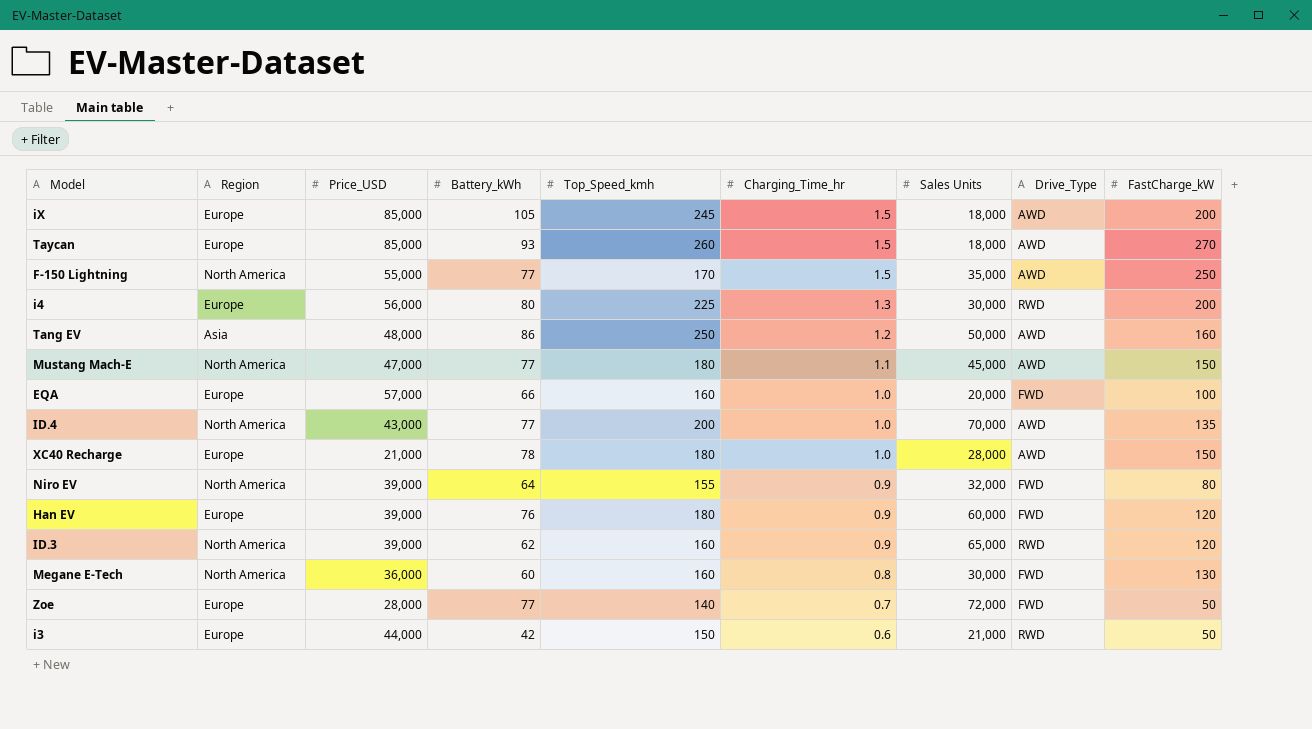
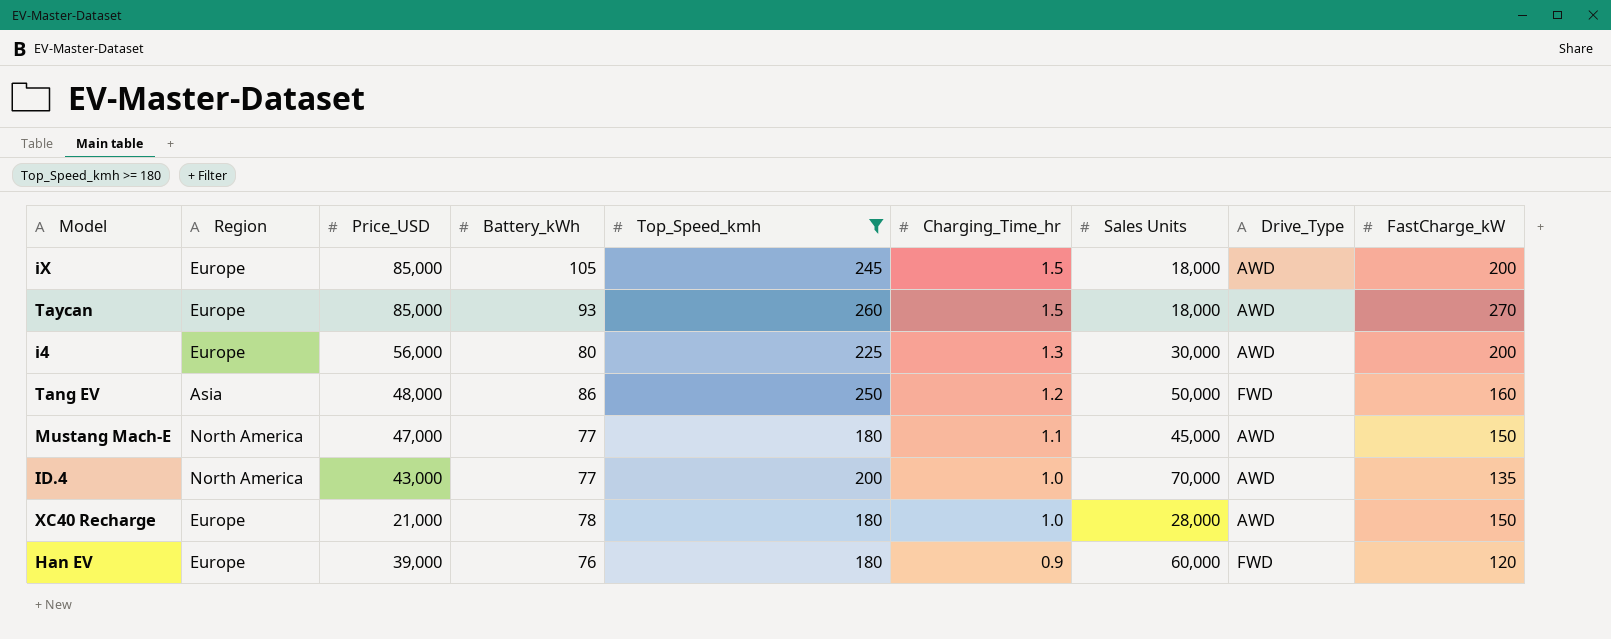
filter: none -> Top_Speed_kmh >= 180
i4 | Drive_Type: RWD -> AWD
Tang EV | Drive_Type: AWD -> FWD

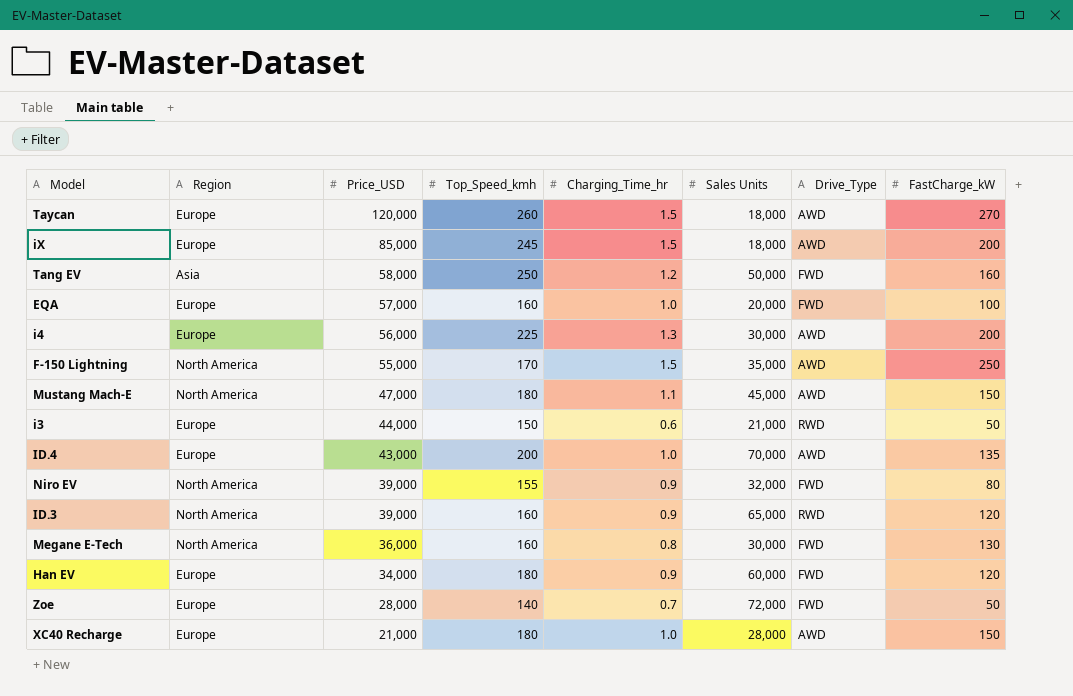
filter: Top_Speed_kmh >= 180 -> none
row order: Charging_Time_hr descending -> Price_USD descending
column Battery_kWh | position: 4 -> none
Taycan | Price_USD: 85,000 -> 120,000
Tang EV | Price_USD: 48,000 -> 58,000
ID.4 | Region: North America -> Europe
Han EV | Price_USD: 39,000 -> 34,000

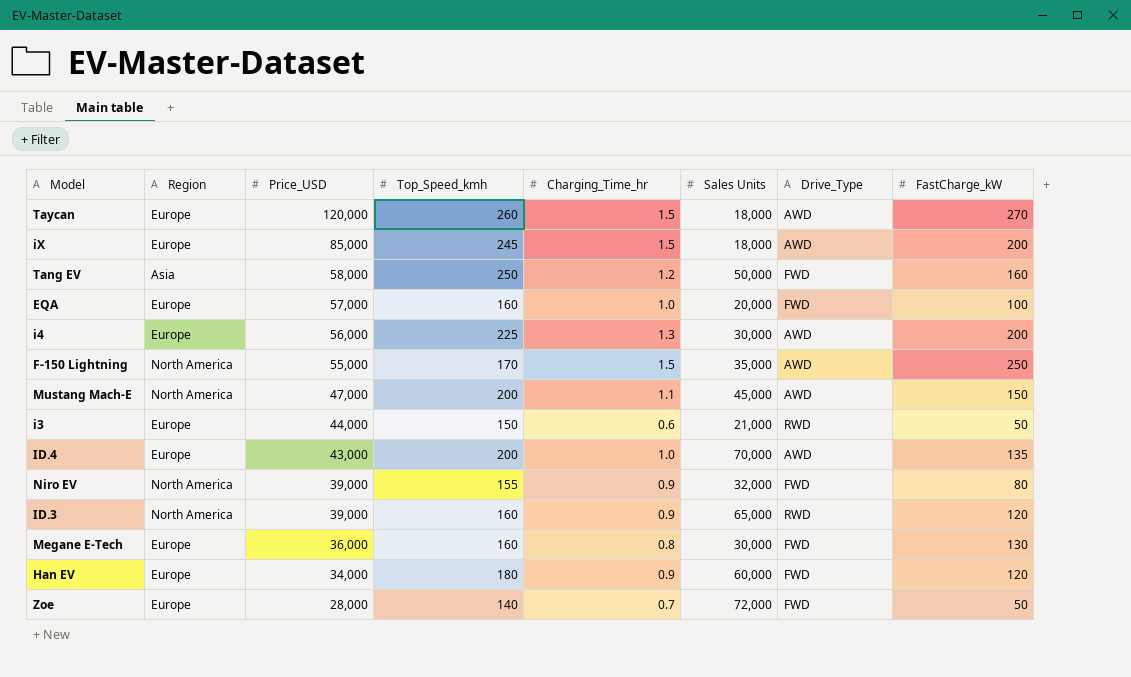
row XC40 Recharge: Europe | 21,000 | 180 | 1.0 | 28,000 | AWD | 150 -> none
Mustang Mach-E | Top_Speed_kmh: 180 -> 200
Megane E-Tech | Region: North America -> Europe

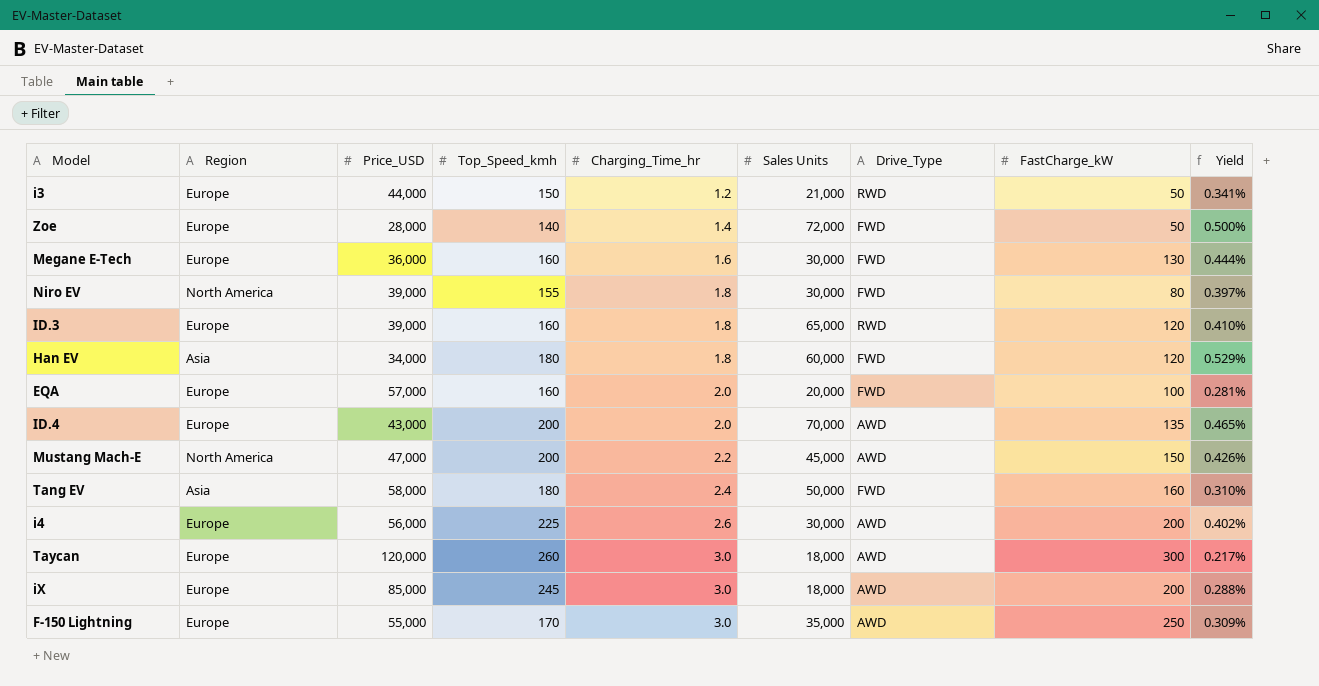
row order: Price_USD descending -> Charging_Time_hr ascending
column Yield | formula: none -> [Top_Speed_kmh] / [Price_USD]
i3 | Charging_Time_hr: 0.6 -> 1.2
Zoe | Charging_Time_hr: 0.7 -> 1.4
Megane E-Tech | Charging_Time_hr: 0.8 -> 1.6
Niro EV | Charging_Time_hr: 0.9 -> 1.8
Niro EV | Sales Units: 32,000 -> 30,000
ID.3 | Region: North America -> Europe
ID.3 | Charging_Time_hr: 0.9 -> 1.8
Han EV | Region: Europe -> Asia
Han EV | Charging_Time_hr: 0.9 -> 1.8
EQA | Charging_Time_hr: 1.0 -> 2.0
ID.4 | Charging_Time_hr: 1.0 -> 2.0
Mustang Mach-E | Charging_Time_hr: 1.1 -> 2.2
Tang EV | Top_Speed_kmh: 250 -> 180
Tang EV | Charging_Time_hr: 1.2 -> 2.4
i4 | Charging_Time_hr: 1.3 -> 2.6
Taycan | Charging_Time_hr: 1.5 -> 3.0
Taycan | FastCharge_kW: 270 -> 300
iX | Charging_Time_hr: 1.5 -> 3.0
F-150 Lightning | Region: North America -> Europe
F-150 Lightning | Charging_Time_hr: 1.5 -> 3.0

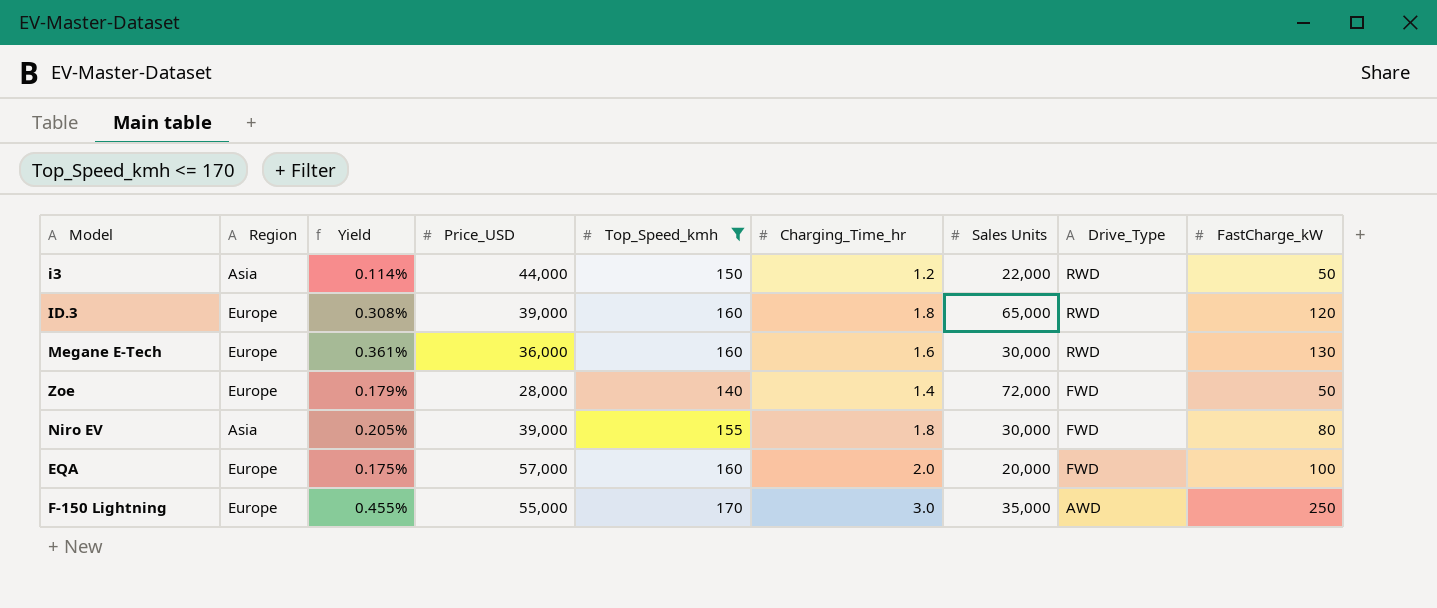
filter: none -> Top_Speed_kmh <= 170
row order: Charging_Time_hr ascending -> Drive_Type descending
column Yield | formula: [Top_Speed_kmh] / [Price_USD] -> [FastCharge_kW] / [Price_USD]
column Yield | position: 9 -> 3
i3 | Region: Europe -> Asia
i3 | Sales Units: 21,000 -> 22,000
Megane E-Tech | Drive_Type: FWD -> RWD
Niro EV | Region: North America -> Asia

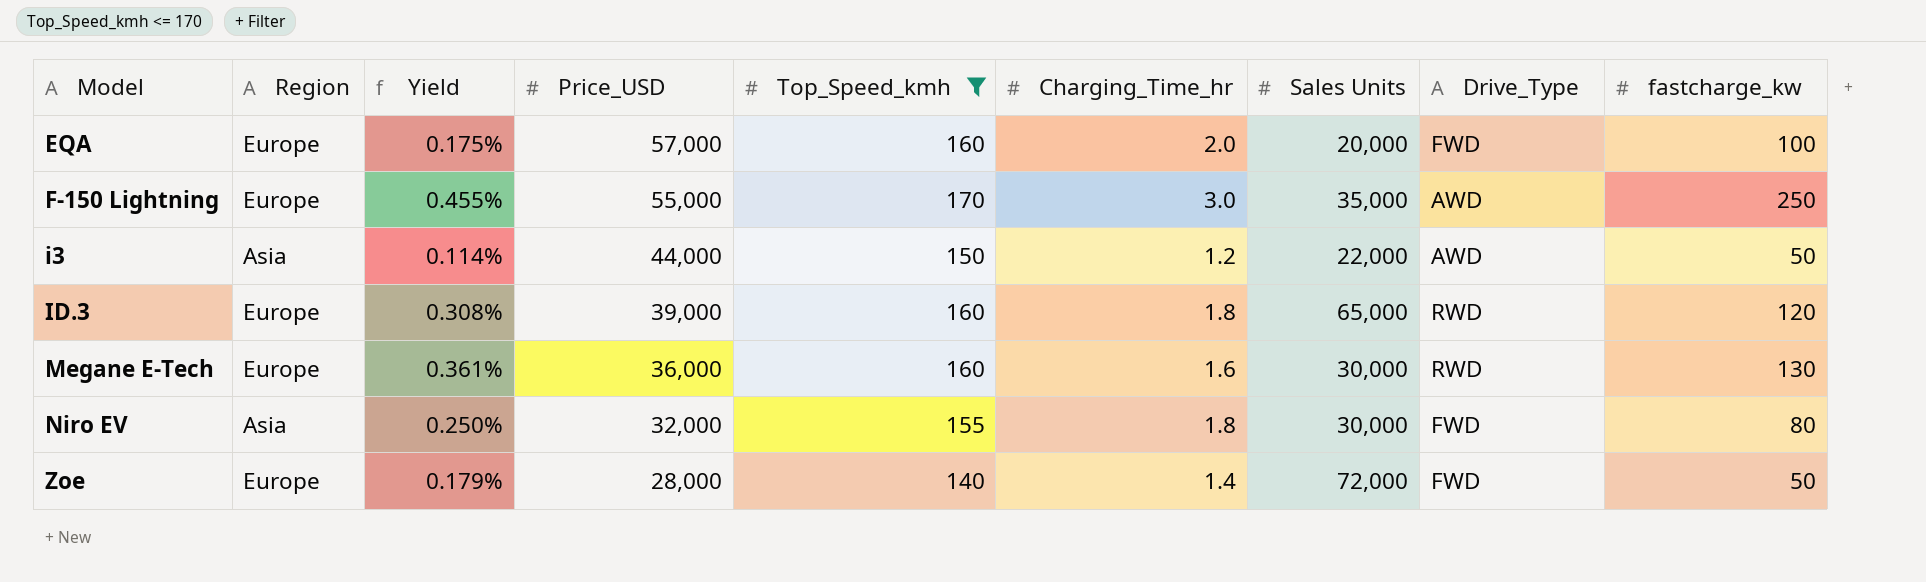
row order: Drive_Type descending -> Model ascending
column name: FastCharge_kW -> fastcharge_kw
i3 | Drive_Type: RWD -> AWD
Niro EV | Yield: 0.205% -> 0.250%
Niro EV | Price_USD: 39,000 -> 32,000

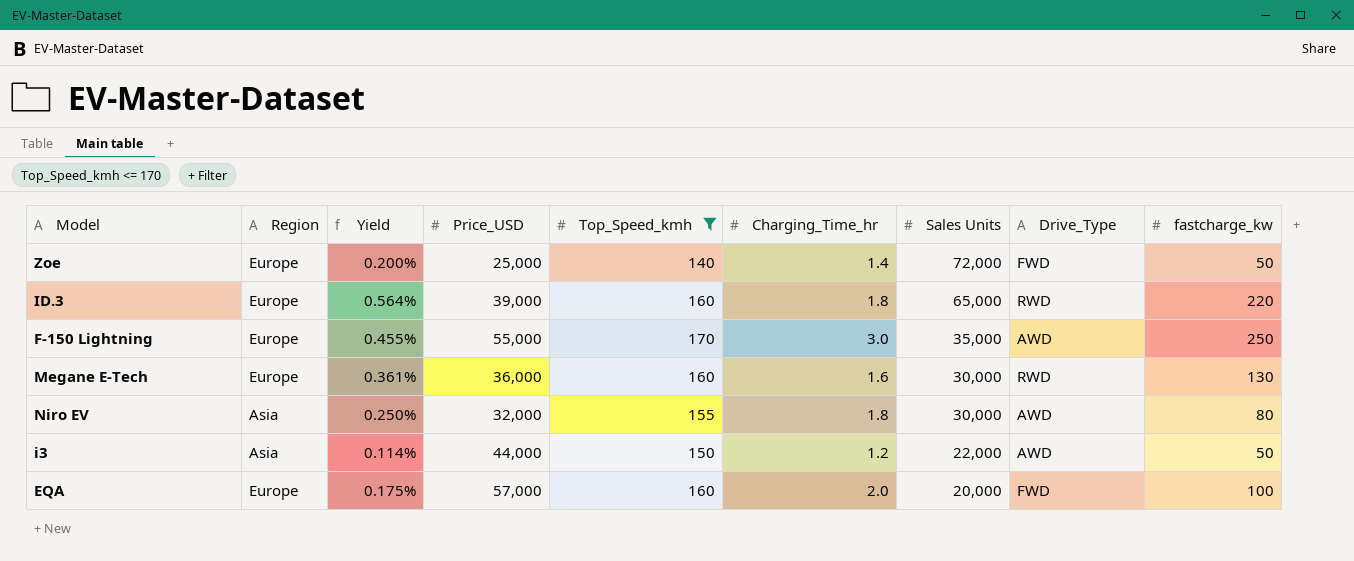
row order: Model ascending -> Sales Units descending
Zoe | Yield: 0.179% -> 0.200%
Zoe | Price_USD: 28,000 -> 25,000
ID.3 | Yield: 0.308% -> 0.564%
ID.3 | fastcharge_kw: 120 -> 220
Niro EV | Drive_Type: FWD -> AWD

